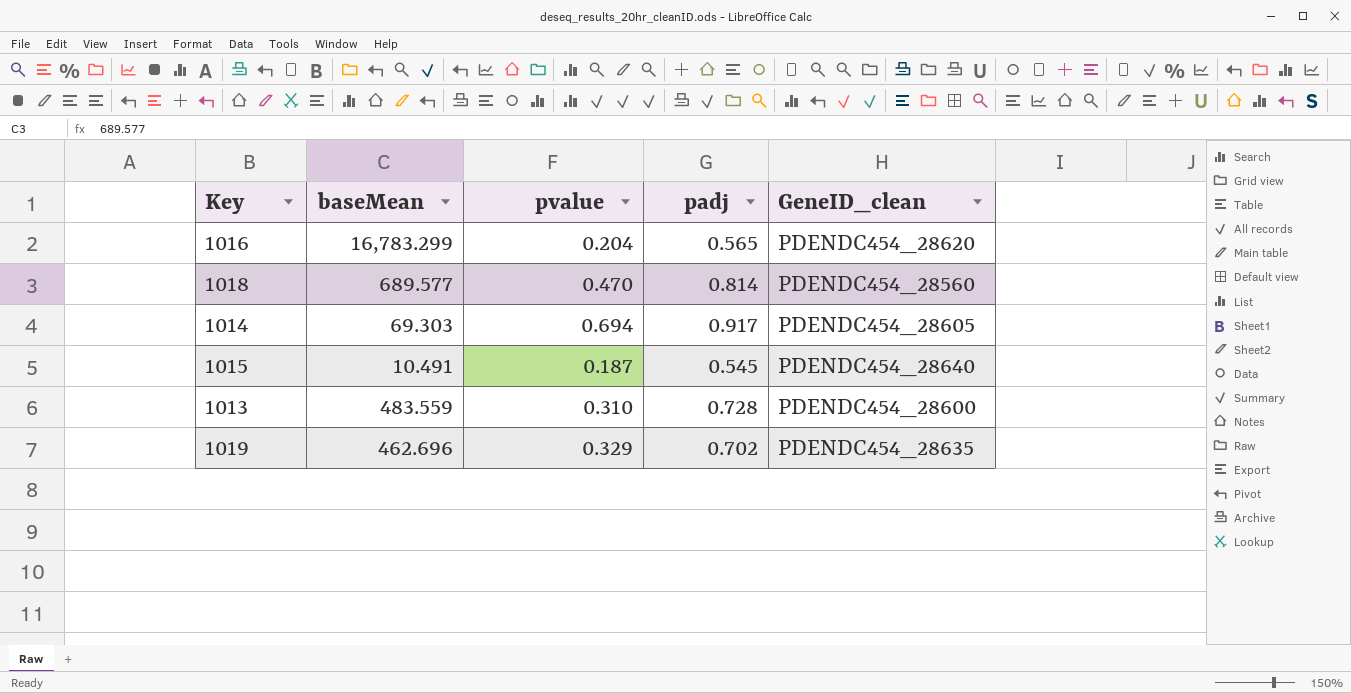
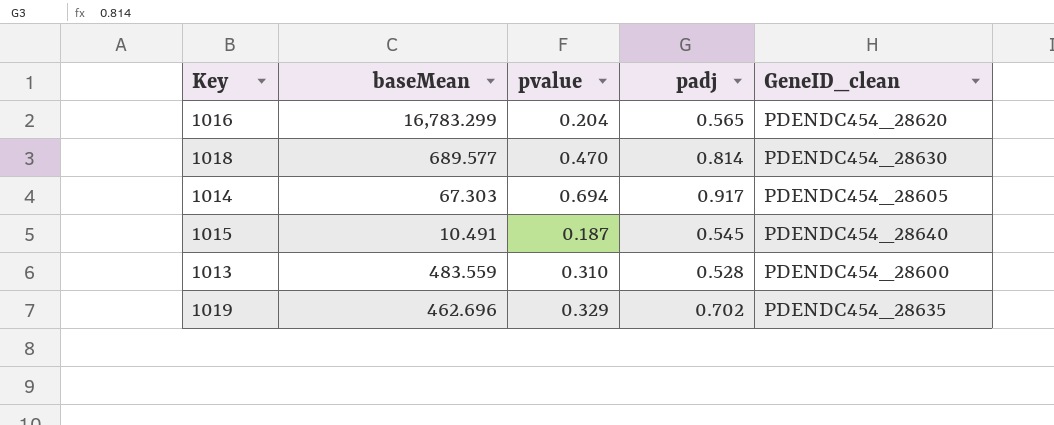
1018 | GeneID_clean: PDENDC454_28560 -> PDENDC454_28630
1014 | baseMean: 69.303 -> 67.303
1013 | padj: 0.728 -> 0.528

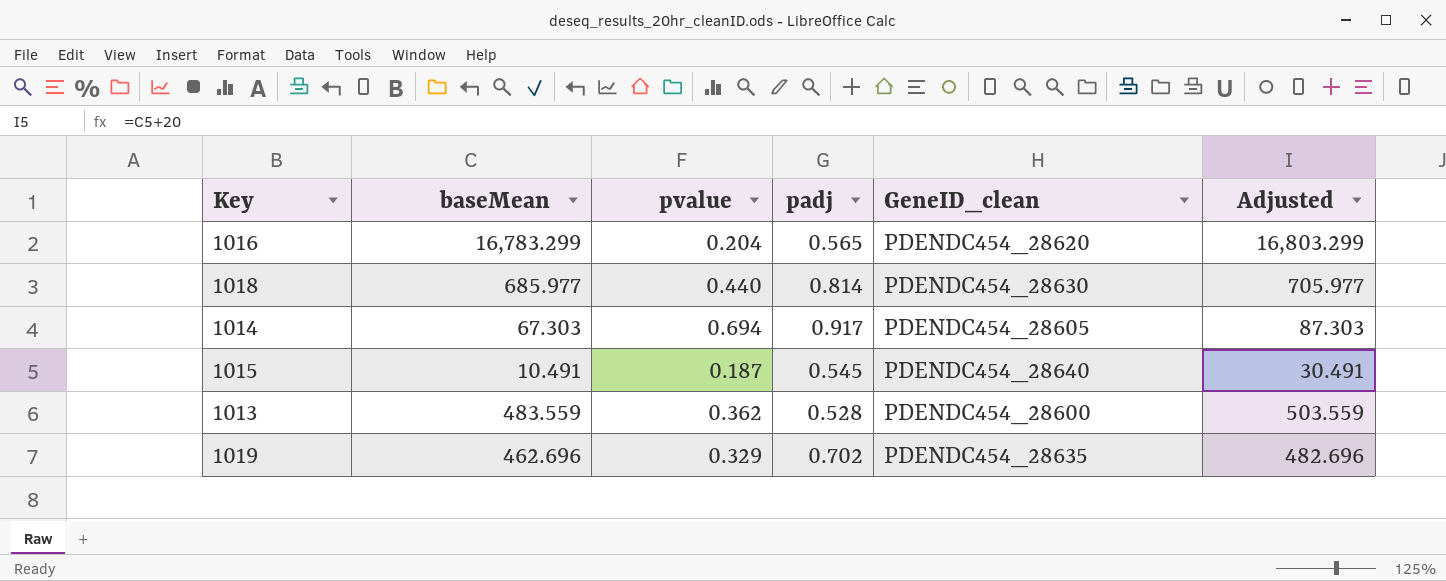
column Adjusted | formula: none -> [baseMean] + 20
1018 | baseMean: 689.577 -> 685.977
1018 | pvalue: 0.470 -> 0.440
1013 | pvalue: 0.310 -> 0.362

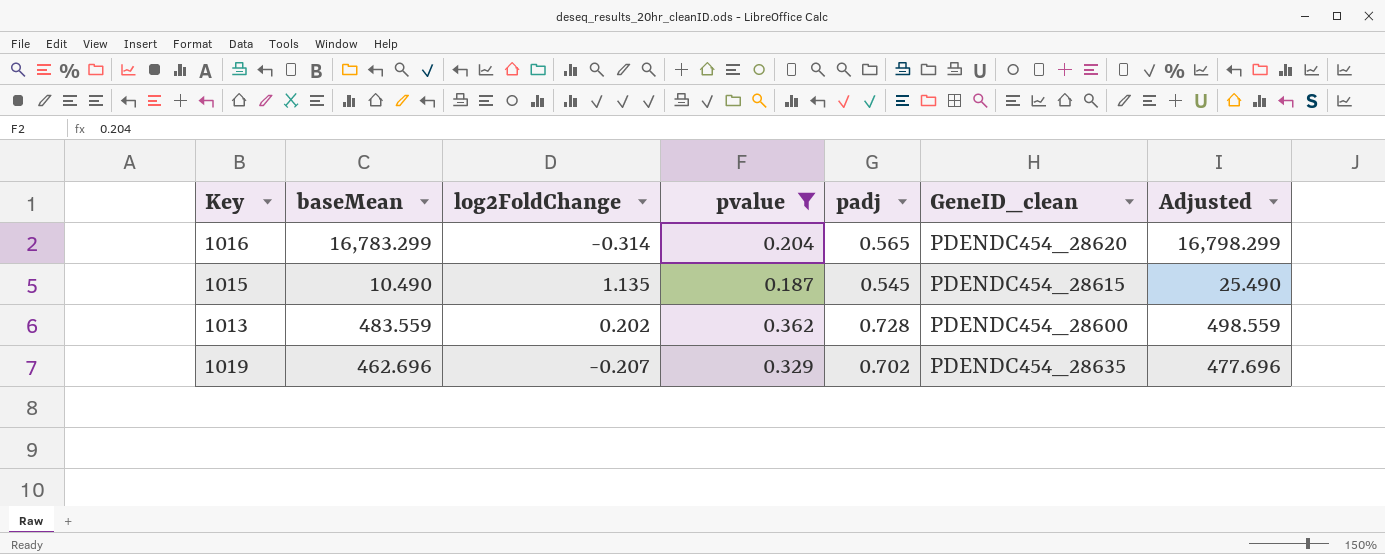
filter: none -> pvalue <= 0.362
column log2FoldChange | position: none -> 3
column Adjusted | formula: [baseMean] + 20 -> [baseMean] + 15
1015 | baseMean: 10.491 -> 10.490
1015 | GeneID_clean: PDENDC454_28640 -> PDENDC454_28615
1013 | padj: 0.528 -> 0.728

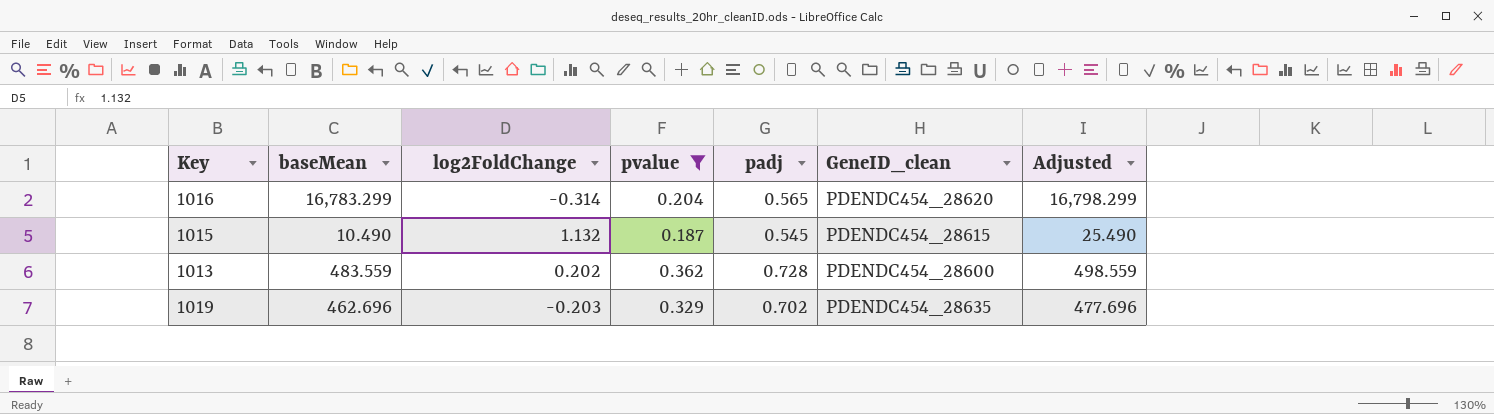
1015 | log2FoldChange: 1.135 -> 1.132
1019 | log2FoldChange: -0.207 -> -0.203

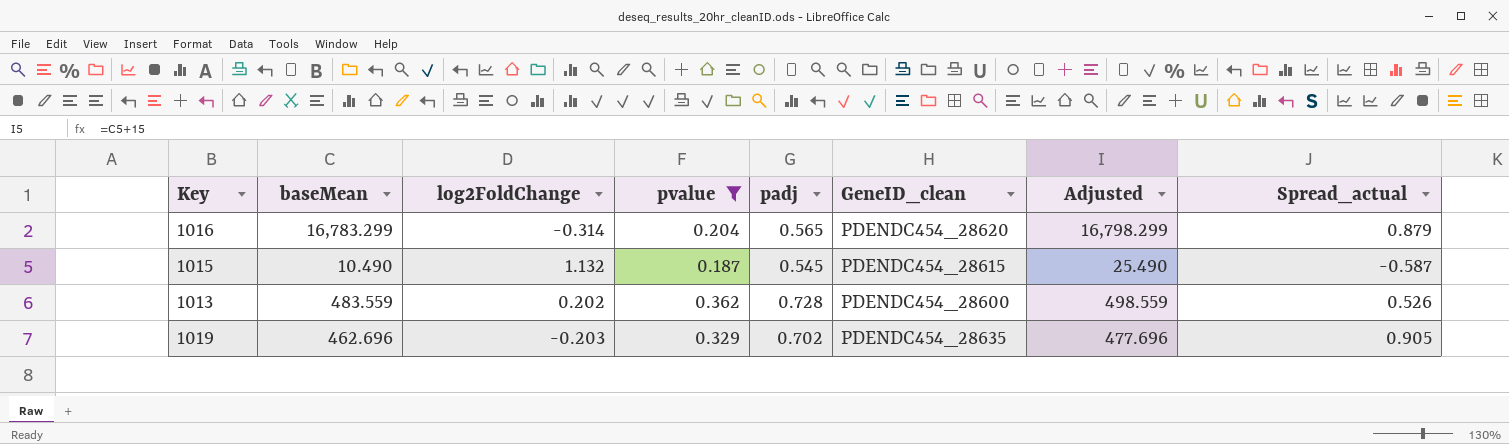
column Spread_actual | formula: none -> [padj] - [log2FoldChange]

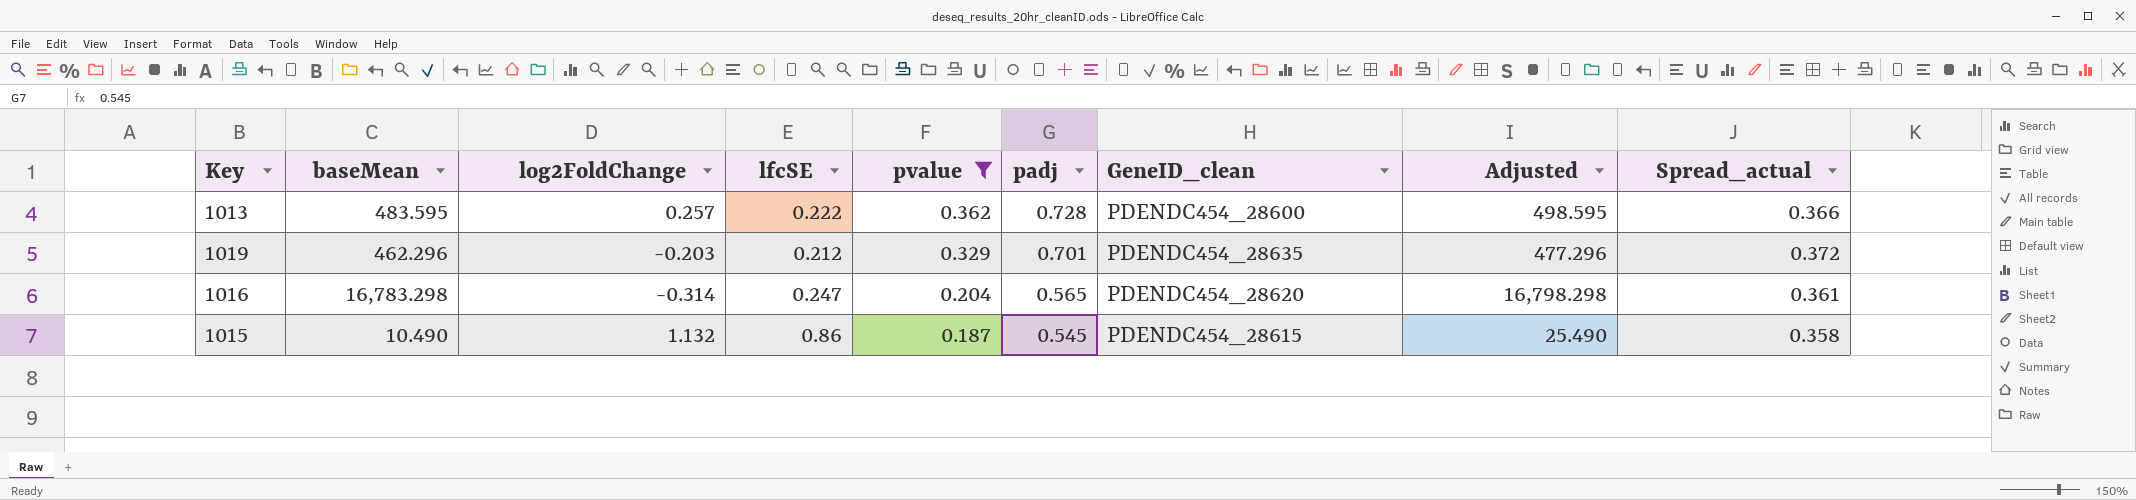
row order: none -> pvalue descending
column lfcSE | position: none -> 4
column Spread_actual | formula: [padj] - [log2FoldChange] -> [padj] - [pvalue]
1013 | baseMean: 483.559 -> 483.595
1013 | log2FoldChange: 0.202 -> 0.257
1013 | Adjusted: 498.559 -> 498.595
1019 | baseMean: 462.696 -> 462.296
1019 | padj: 0.702 -> 0.701
1019 | Adjusted: 477.696 -> 477.296
1016 | baseMean: 16,783.299 -> 16,783.298
1016 | Adjusted: 16,798.299 -> 16,798.298

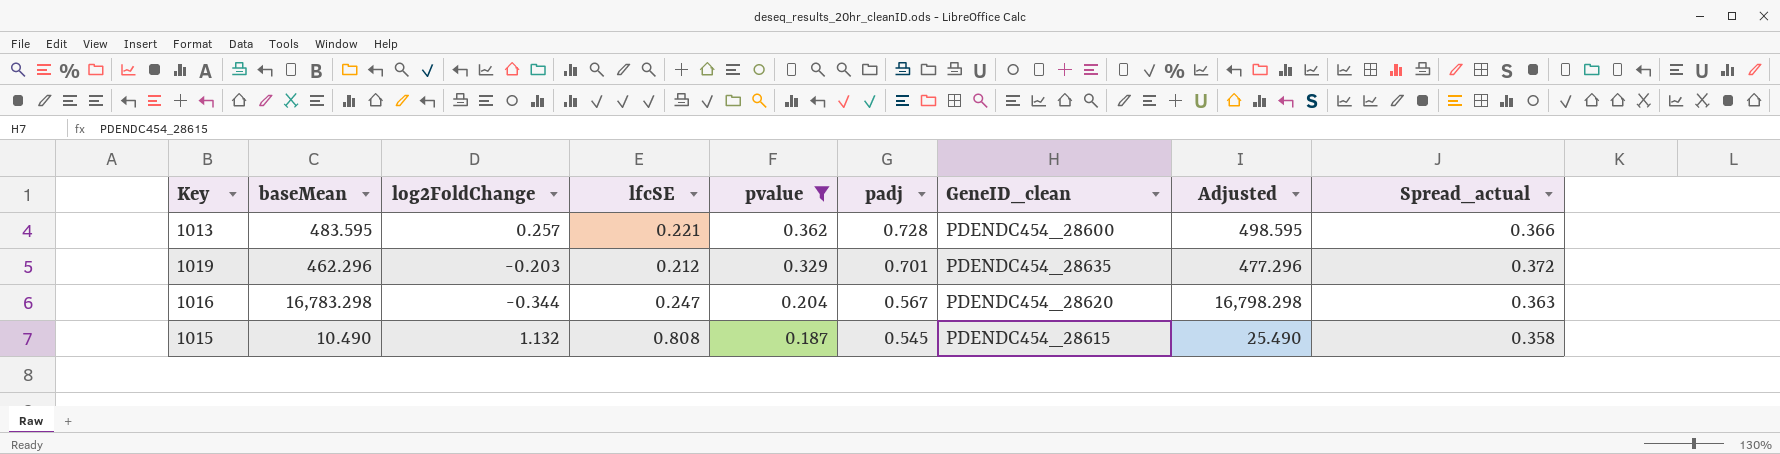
1013 | lfcSE: 0.222 -> 0.221
1016 | log2FoldChange: -0.314 -> -0.344
1016 | padj: 0.565 -> 0.567
1016 | Spread_actual: 0.361 -> 0.363
1015 | lfcSE: 0.86 -> 0.808

